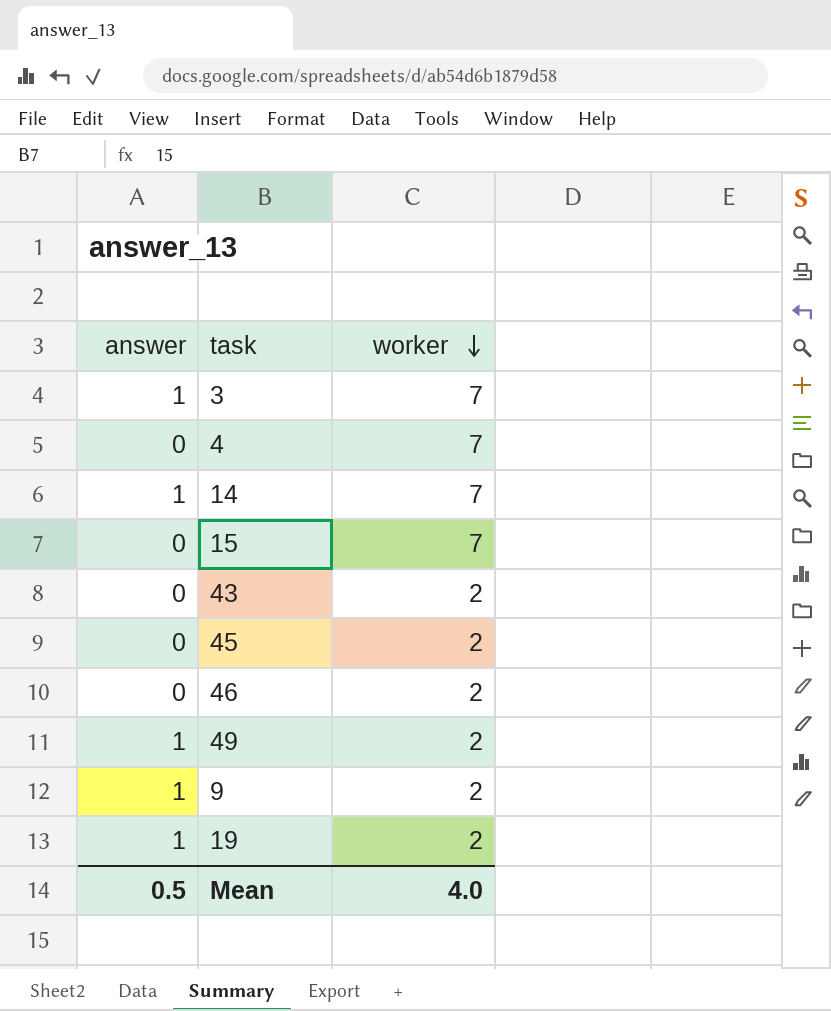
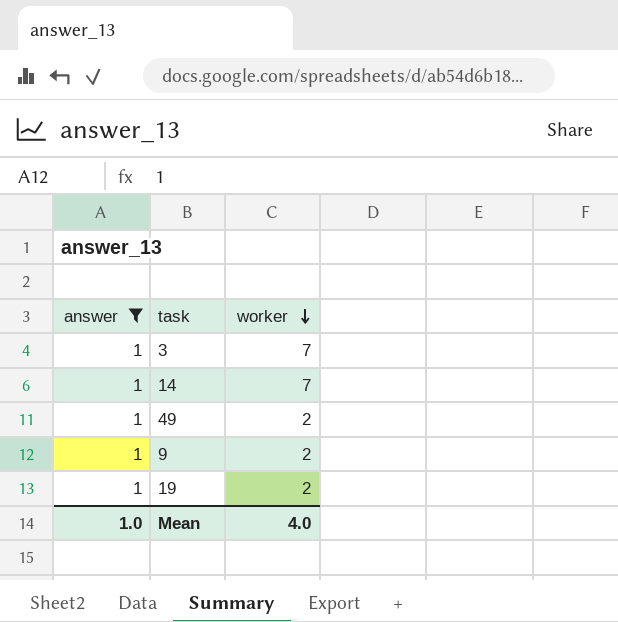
filter: none -> answer = 1
Mean | answer: 0.5 -> 1.0

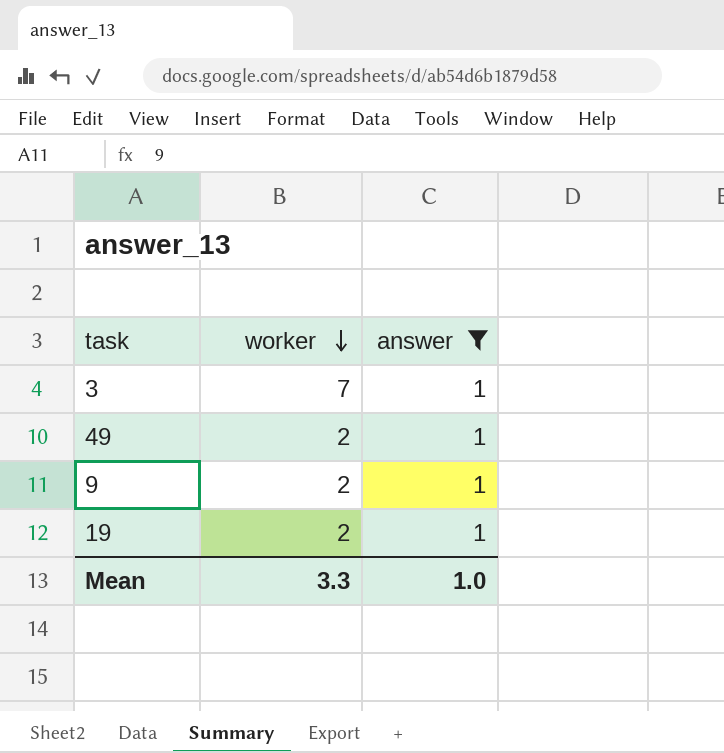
column answer | position: 1 -> 3
row 14: 1 | 7 -> none
Mean | worker: 4.0 -> 3.3

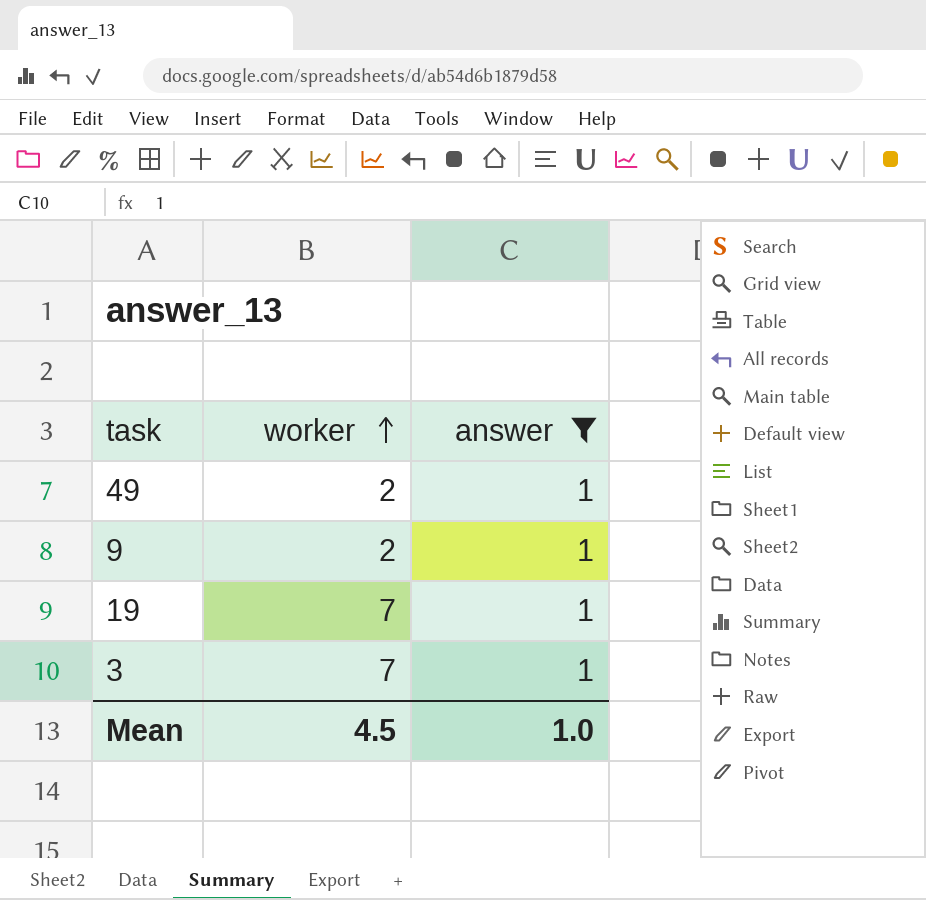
row order: worker descending -> worker ascending
19 | worker: 2 -> 7
Mean | worker: 3.3 -> 4.5

